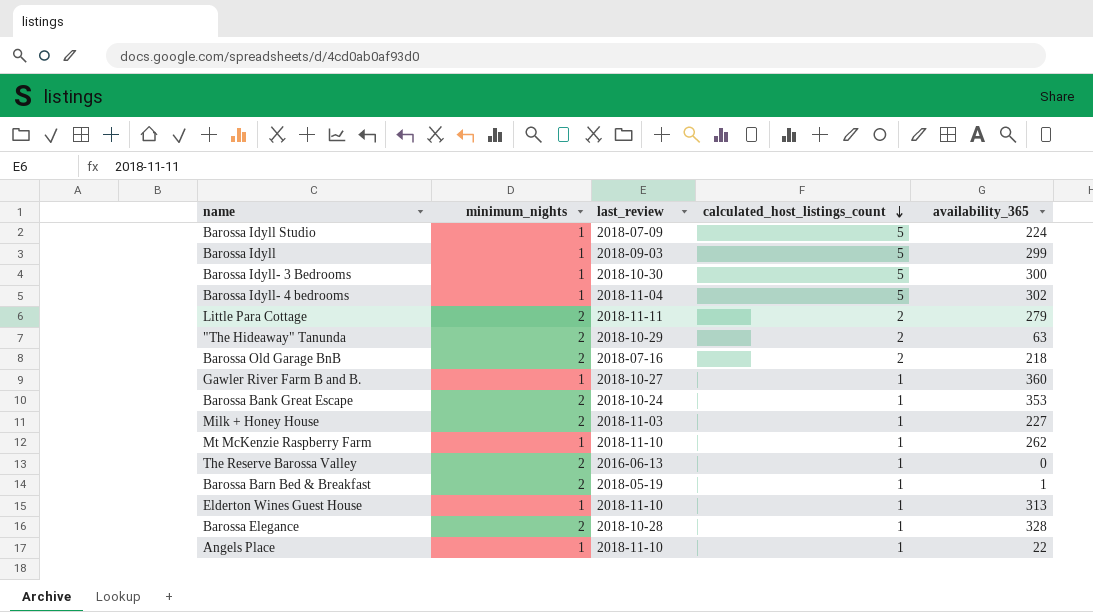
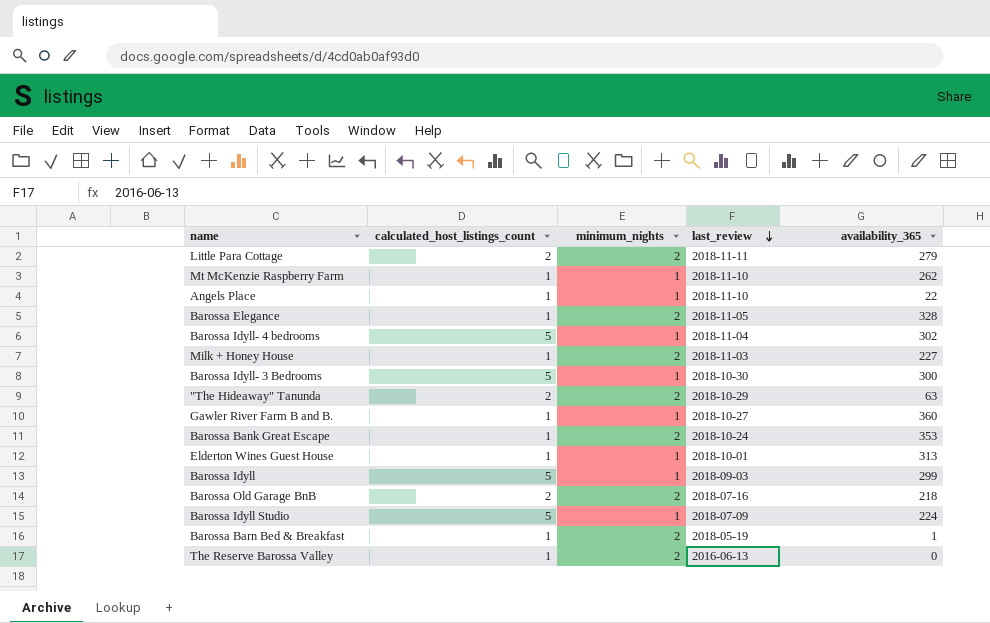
row order: calculated_host_listings_count descending -> last_review descending
column calculated_host_listings_count | position: 4 -> 2
Barossa Elegance | last_review: 2018-10-28 -> 2018-11-05
Elderton Wines Guest House | last_review: 2018-11-10 -> 2018-10-01

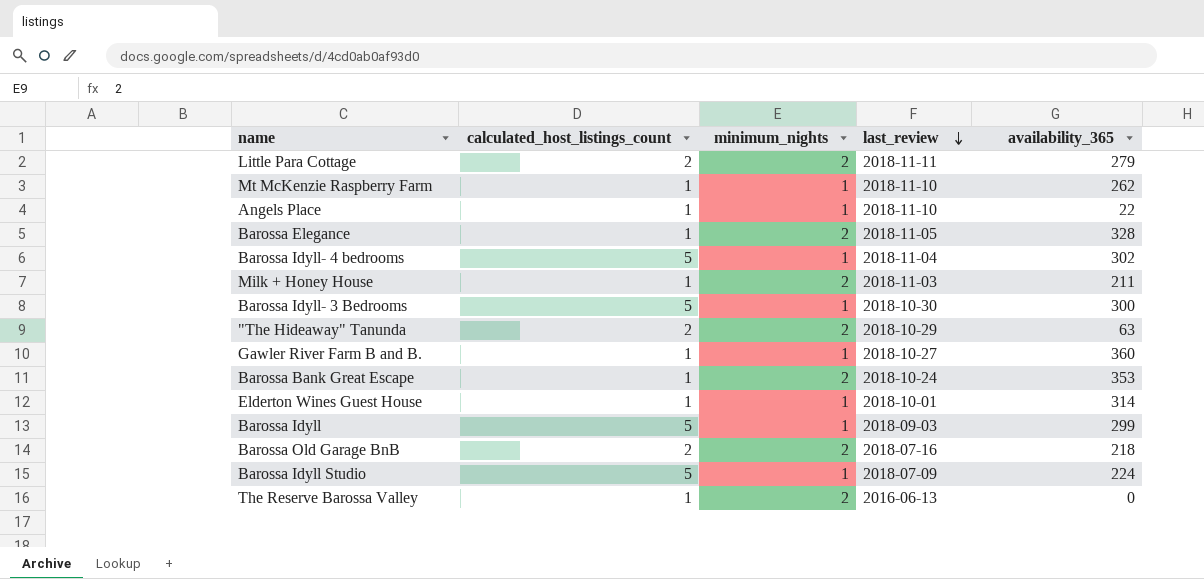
row Barossa Barn Bed & Breakfast: 1 | 2 | 2018-05-19 | 1 -> none
Milk + Honey House | availability_365: 227 -> 211
Elderton Wines Guest House | availability_365: 313 -> 314

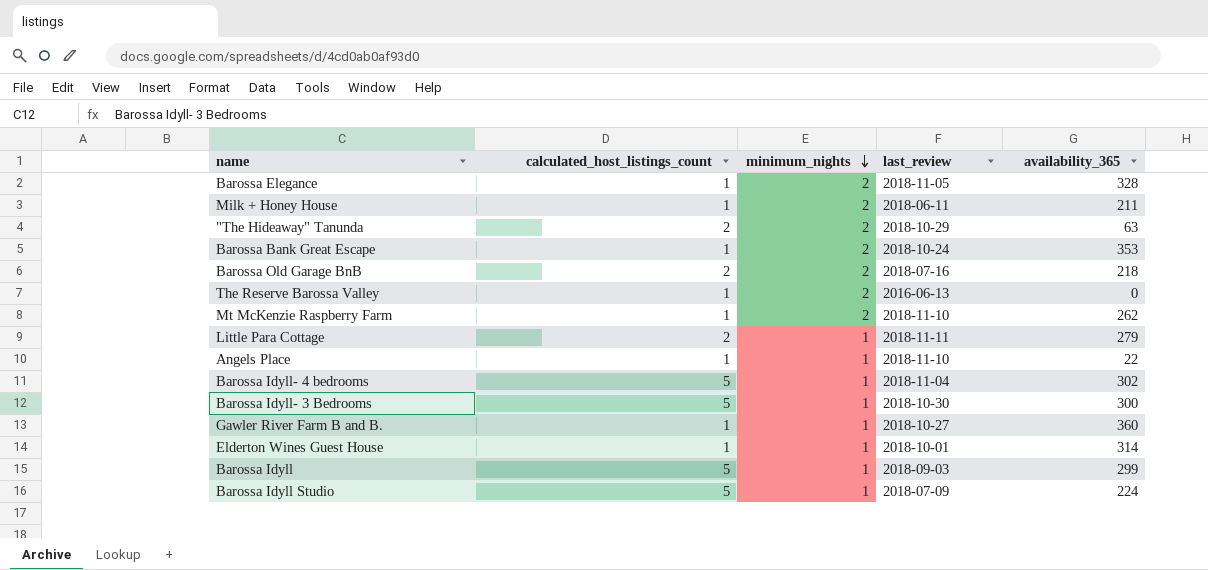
row order: last_review descending -> minimum_nights descending
Milk + Honey House | last_review: 2018-11-03 -> 2018-06-11
Mt McKenzie Raspberry Farm | minimum_nights: 1 -> 2
Little Para Cottage | minimum_nights: 2 -> 1

